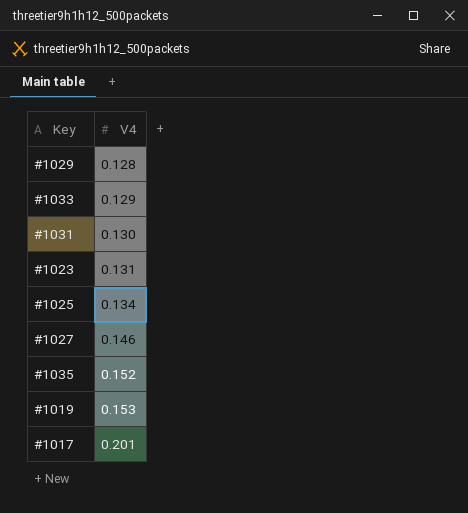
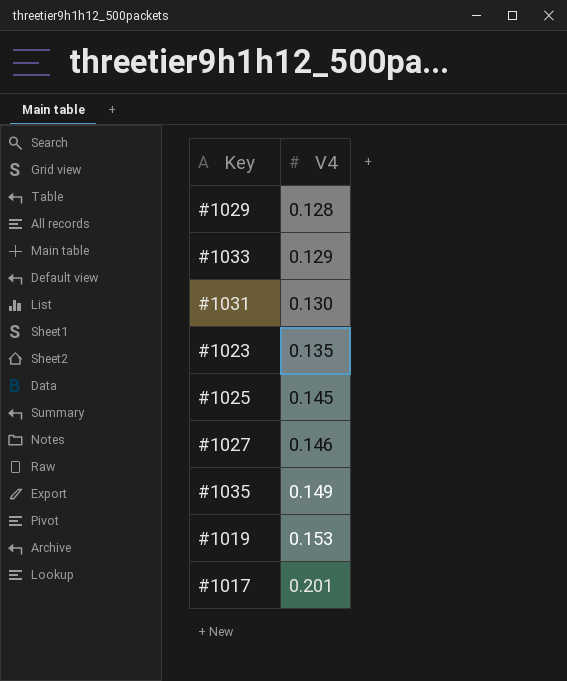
#1023 | V4: 0.131 -> 0.135
#1025 | V4: 0.134 -> 0.145
#1035 | V4: 0.152 -> 0.149

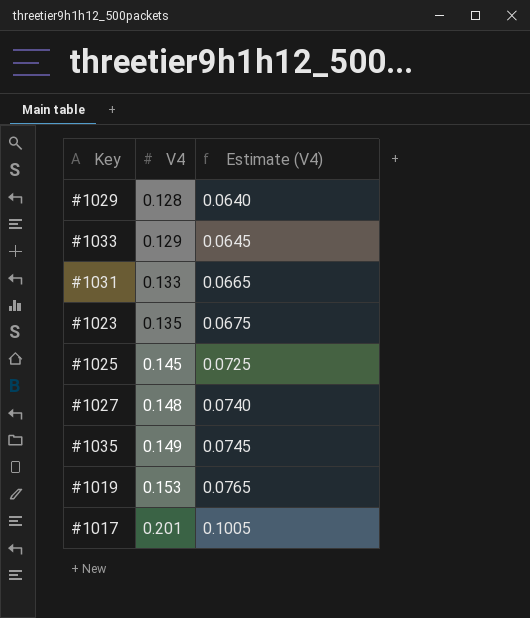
column Estimate (V4) | formula: none -> [V4] * 0.5
#1031 | V4: 0.130 -> 0.133
#1027 | V4: 0.146 -> 0.148

